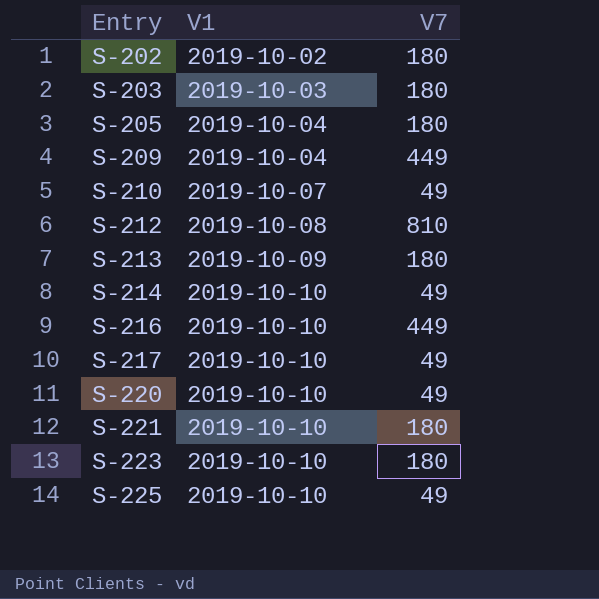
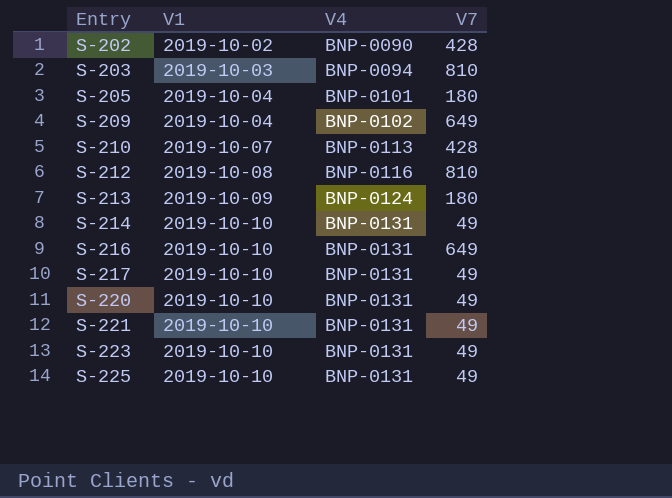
column V4 | position: none -> 3
S-202 | V7: 180 -> 428
S-203 | V7: 180 -> 810
S-209 | V7: 449 -> 649
S-210 | V7: 49 -> 428
S-216 | V7: 449 -> 649
S-221 | V7: 180 -> 49
S-223 | V7: 180 -> 49

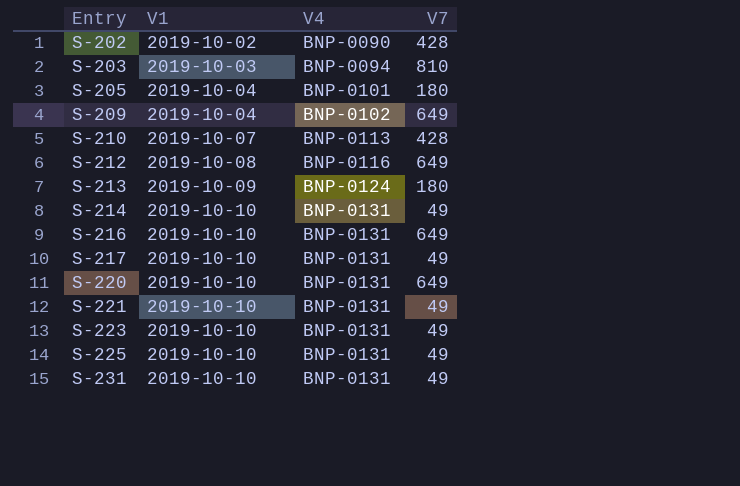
S-212 | V7: 810 -> 649
S-220 | V7: 49 -> 649
row S-231: none -> 2019-10-10 | BNP-0131 | 49

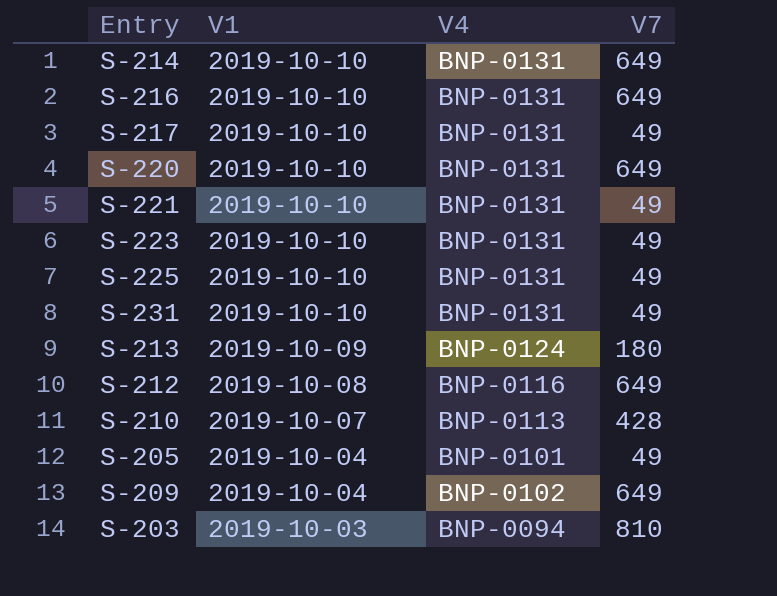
row order: Entry ascending -> V1 descending
row S-202: 2019-10-02 | BNP-0090 | 428 -> none
S-214 | V7: 49 -> 649
S-205 | V7: 180 -> 49

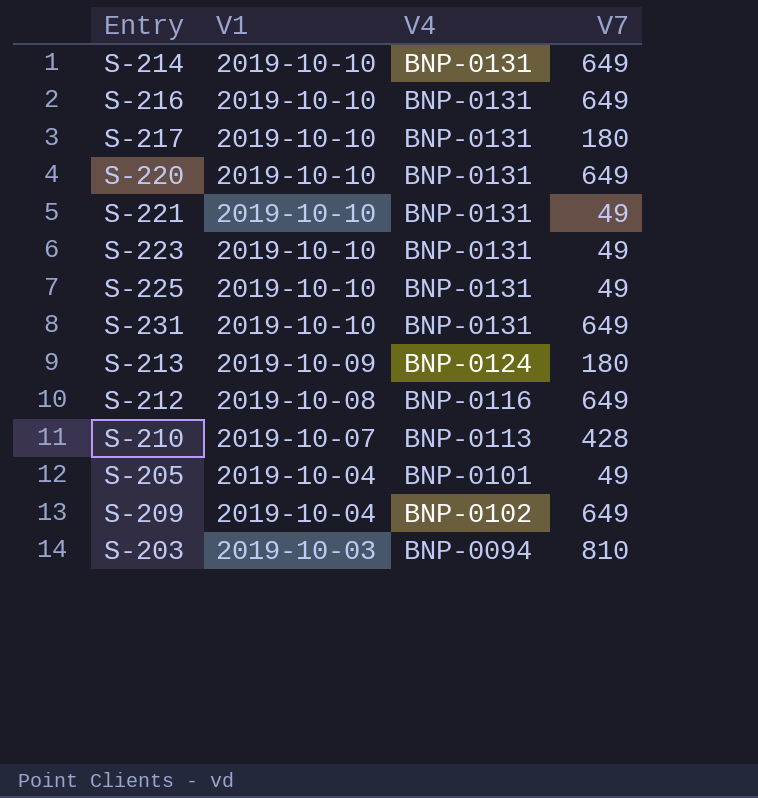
S-217 | V7: 49 -> 180
S-231 | V7: 49 -> 649

